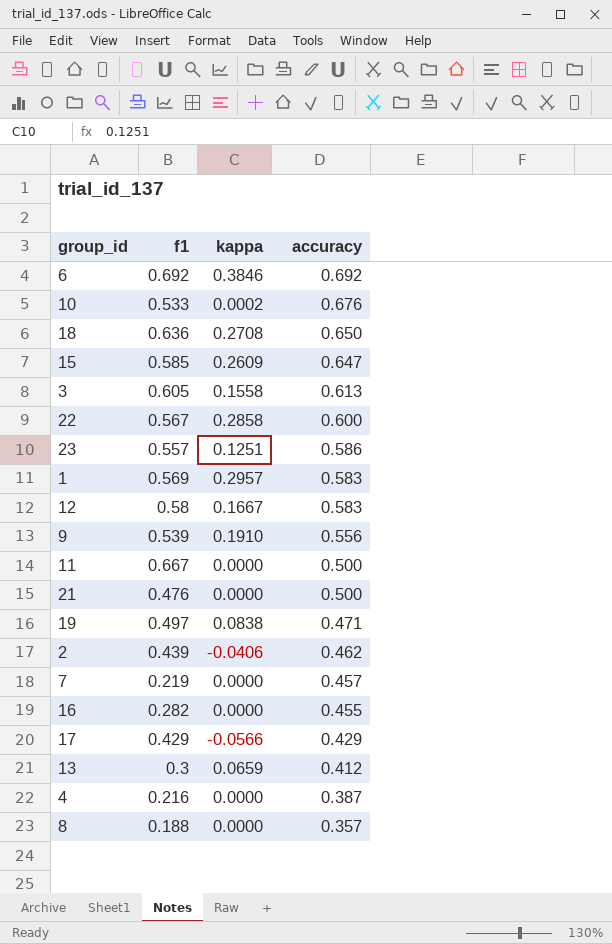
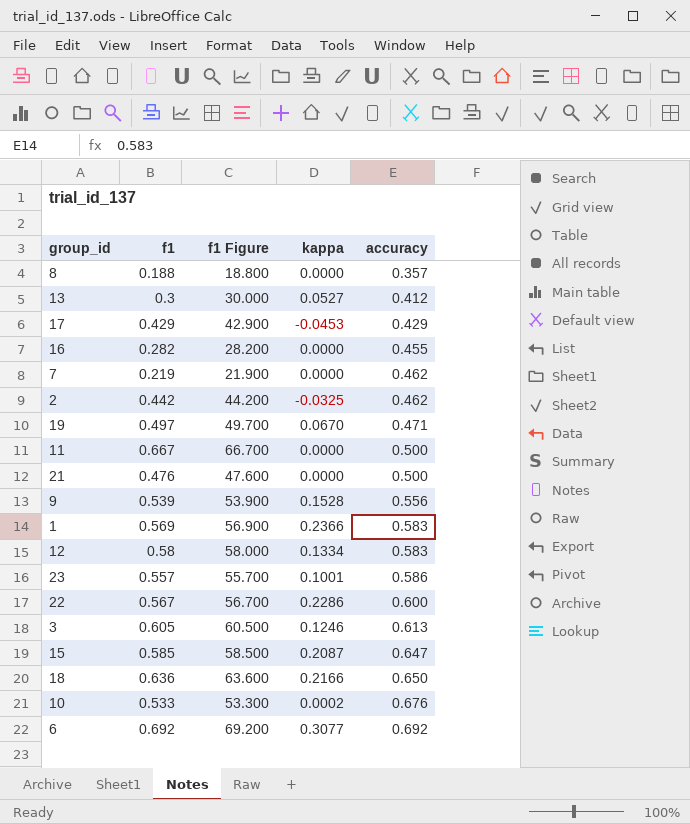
row order: accuracy descending -> accuracy ascending
column f1 Figure | formula: none -> [f1] * 100
row 4: 0.216 | 0.0000 | 0.387 -> none
13 | kappa: 0.0659 -> 0.0527
17 | kappa: -0.0566 -> -0.0453
7 | accuracy: 0.457 -> 0.462
2 | f1: 0.439 -> 0.442
2 | kappa: -0.0406 -> -0.0325
19 | kappa: 0.0838 -> 0.0670
9 | kappa: 0.1910 -> 0.1528
1 | kappa: 0.2957 -> 0.2366
12 | kappa: 0.1667 -> 0.1334
23 | kappa: 0.1251 -> 0.1001
22 | kappa: 0.2858 -> 0.2286
3 | kappa: 0.1558 -> 0.1246
15 | kappa: 0.2609 -> 0.2087
18 | kappa: 0.2708 -> 0.2166
6 | kappa: 0.3846 -> 0.3077

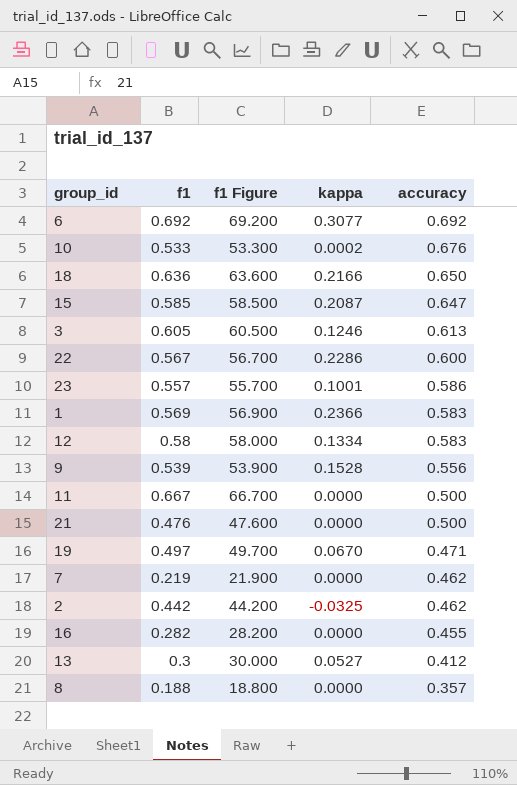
row order: accuracy ascending -> accuracy descending
row 17: 0.429 | 42.900 | -0.0453 | 0.429 -> none

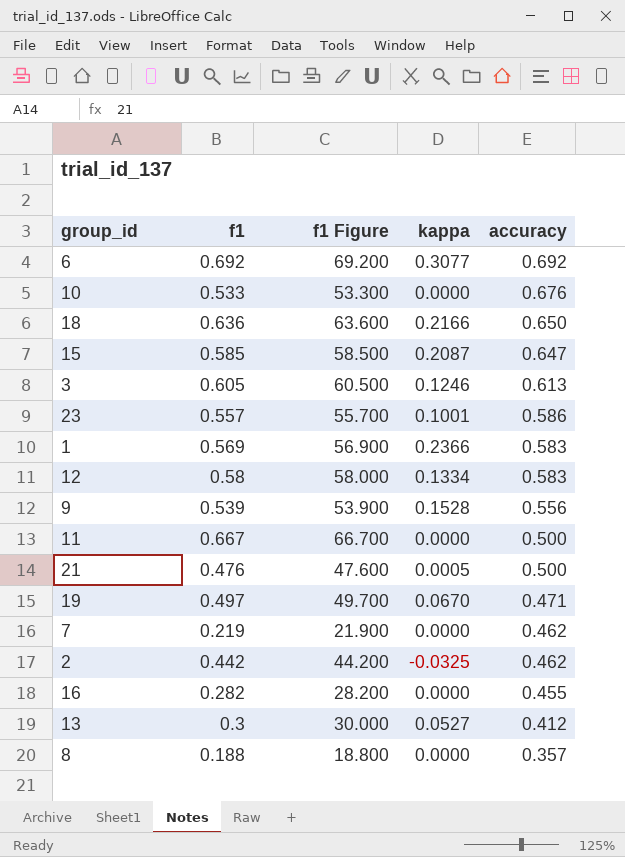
row 22: 0.567 | 56.700 | 0.2286 | 0.600 -> none
10 | kappa: 0.0002 -> 0.0000
21 | kappa: 0.0000 -> 0.0005

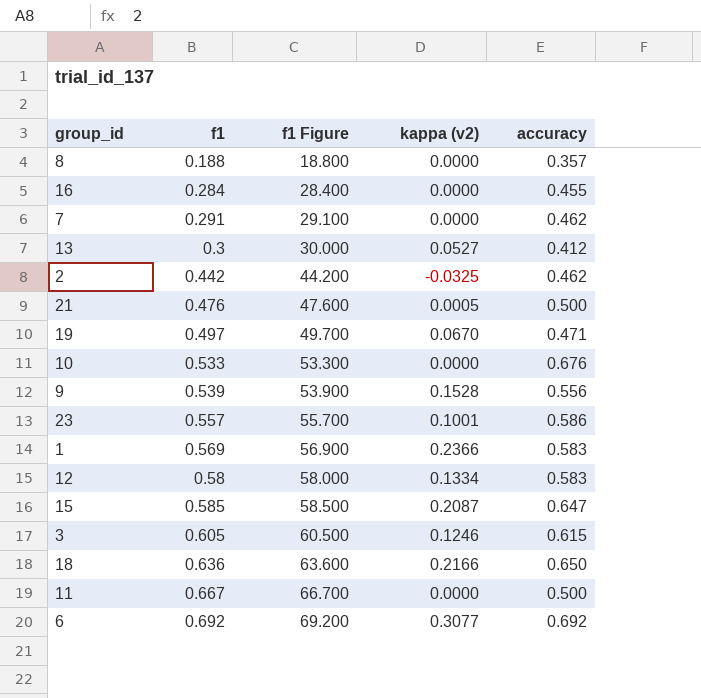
row order: accuracy descending -> f1 ascending
column name: kappa -> kappa (v2)
16 | f1: 0.282 -> 0.284
16 | f1 Figure: 28.200 -> 28.400
7 | f1: 0.219 -> 0.291
7 | f1 Figure: 21.900 -> 29.100
3 | accuracy: 0.613 -> 0.615

